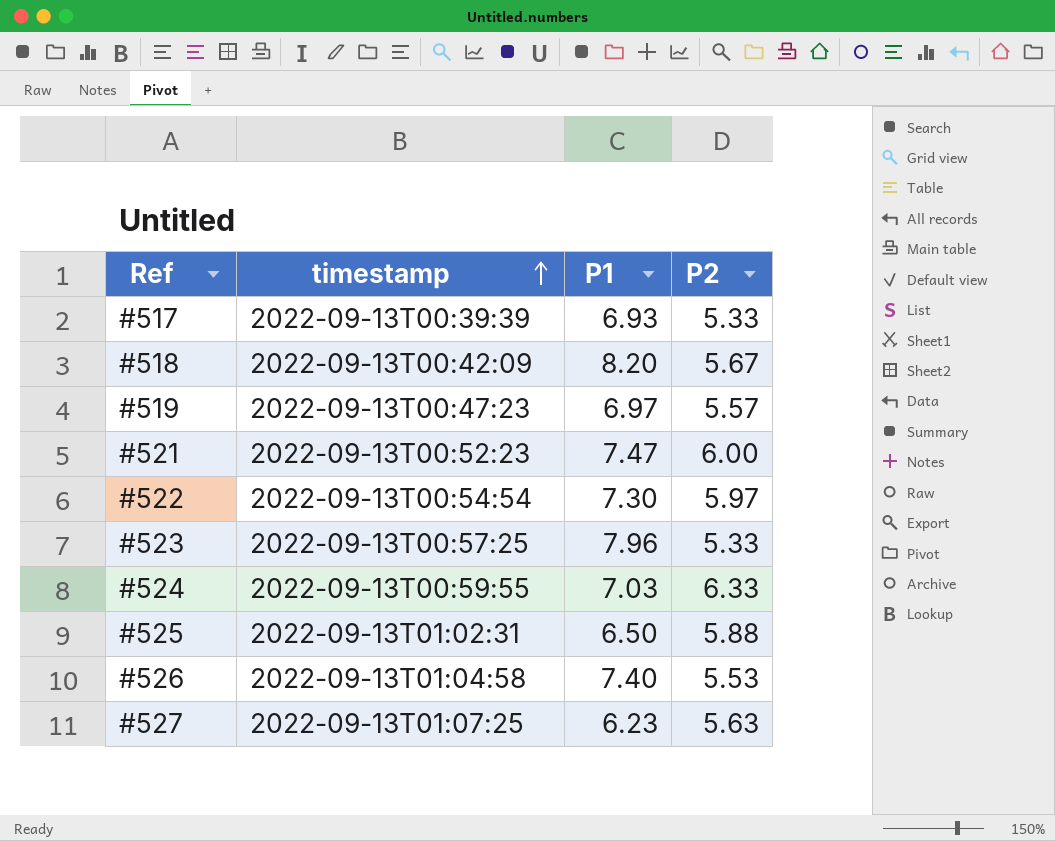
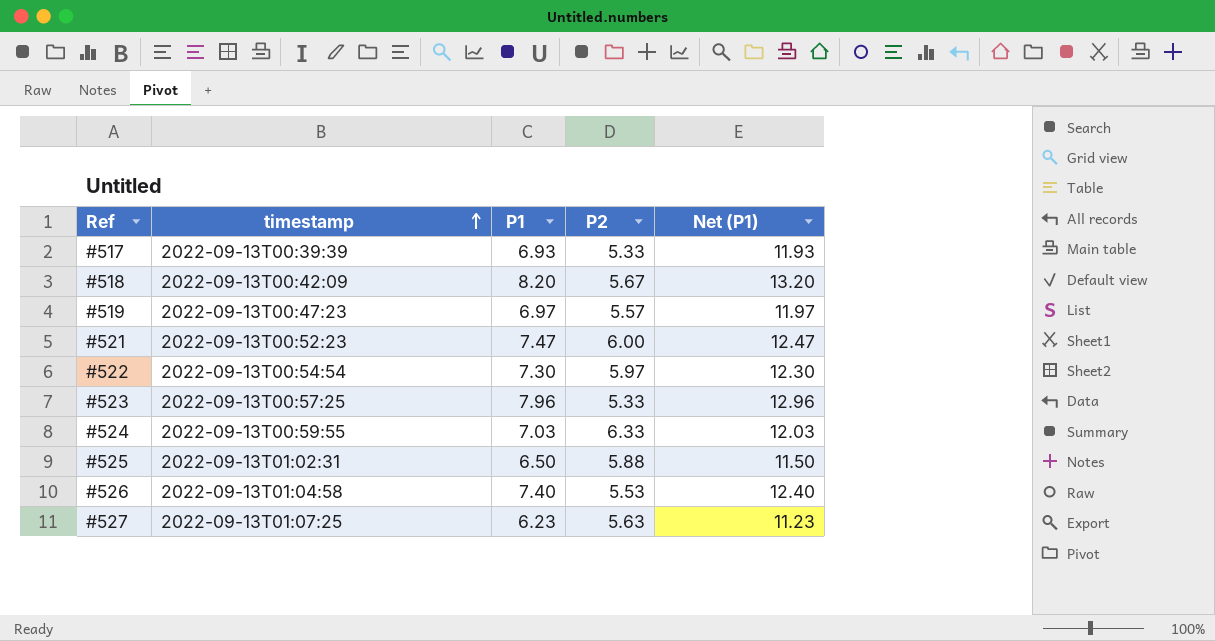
column Net (P1) | formula: none -> [P1] + 5

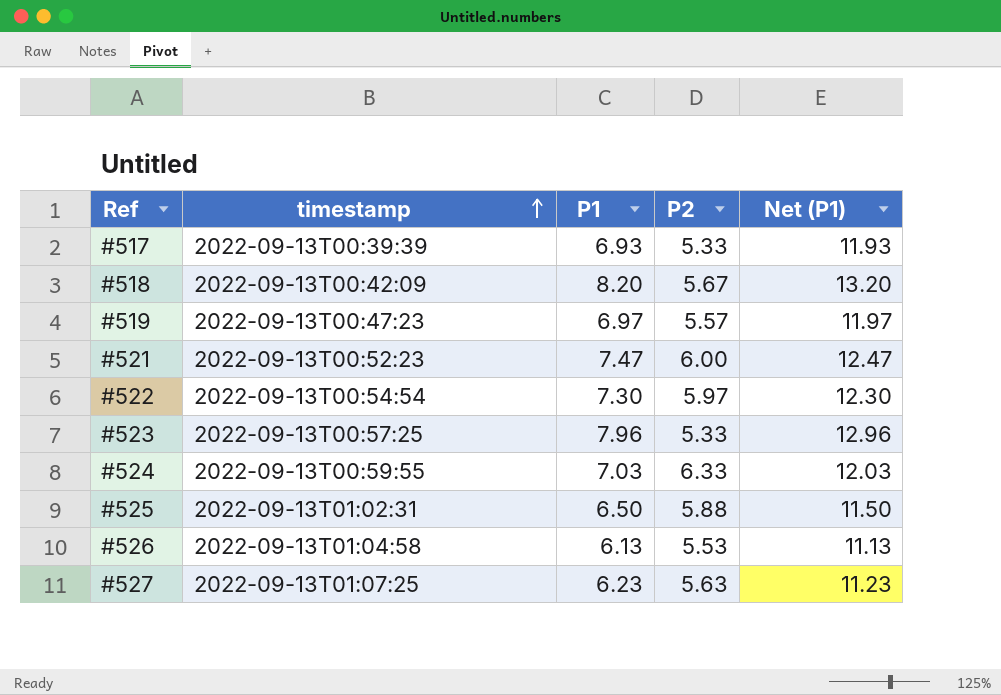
#526 | P1: 7.40 -> 6.13
#526 | Net (P1): 12.40 -> 11.13

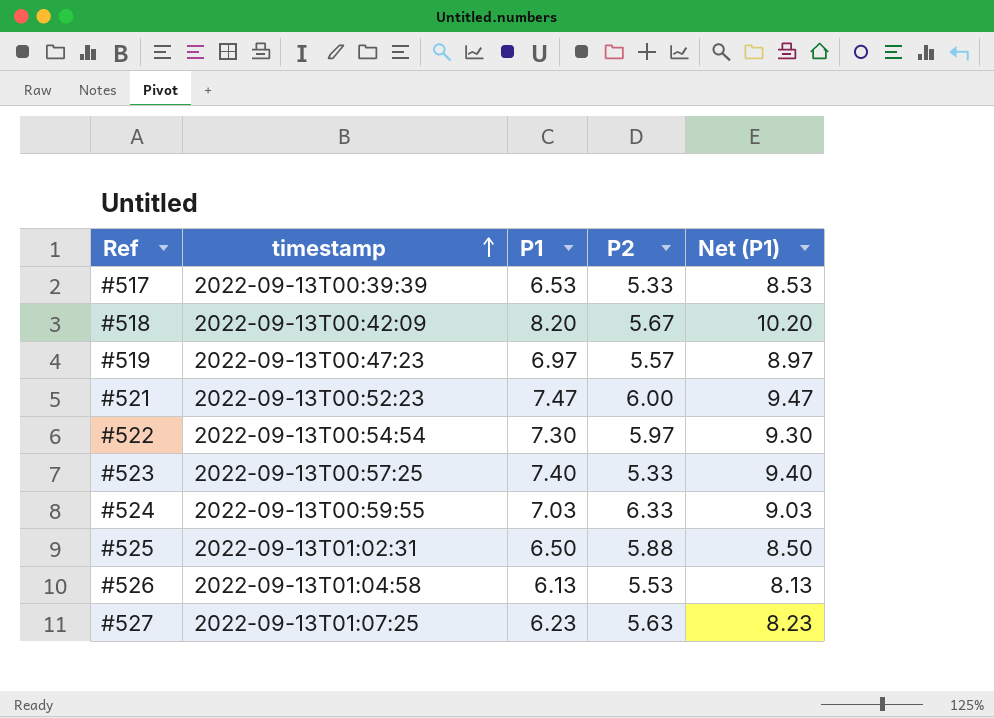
column Net (P1) | formula: [P1] + 5 -> [P1] + 2
#517 | P1: 6.93 -> 6.53
#523 | P1: 7.96 -> 7.40

